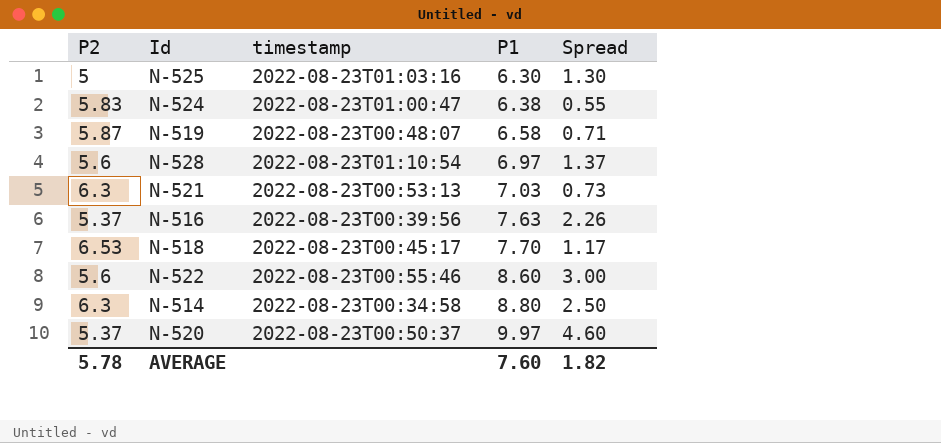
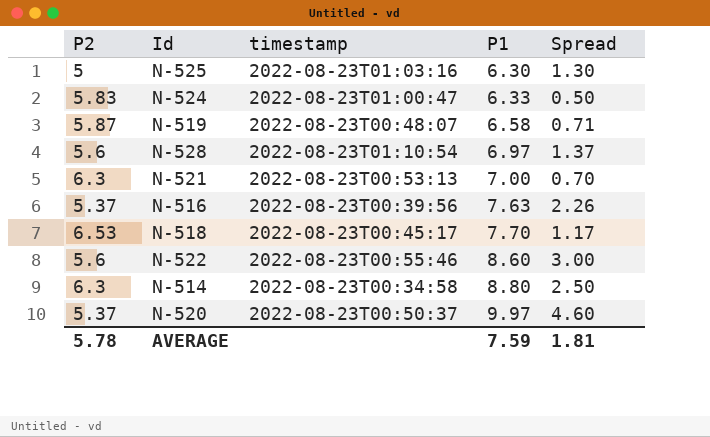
N-524 | P1: 6.38 -> 6.33
N-524 | Spread: 0.55 -> 0.50
N-521 | P1: 7.03 -> 7.00
N-521 | Spread: 0.73 -> 0.70
AVERAGE | P1: 7.60 -> 7.59
AVERAGE | Spread: 1.82 -> 1.81

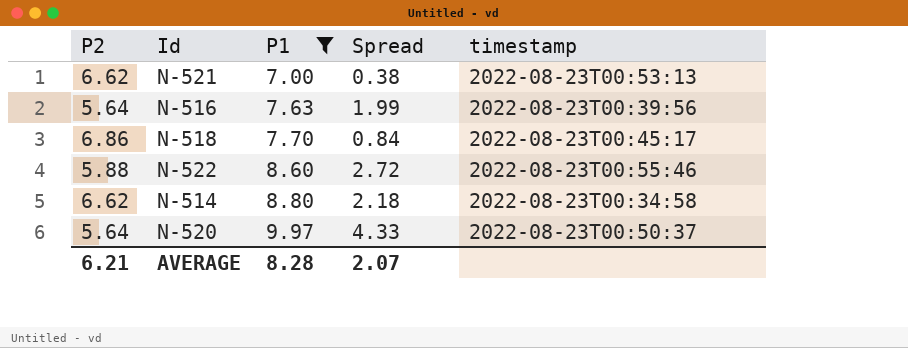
filter: none -> P1 >= 7.00
column timestamp | position: 3 -> 5
N-521 | P2: 6.3 -> 6.62
N-521 | Spread: 0.70 -> 0.38
N-516 | P2: 5.37 -> 5.64
N-516 | Spread: 2.26 -> 1.99
N-518 | P2: 6.53 -> 6.86
N-518 | Spread: 1.17 -> 0.84
N-522 | P2: 5.6 -> 5.88
N-522 | Spread: 3.00 -> 2.72
N-514 | P2: 6.3 -> 6.62
N-514 | Spread: 2.50 -> 2.18
N-520 | P2: 5.37 -> 5.64
N-520 | Spread: 4.60 -> 4.33
AVERAGE | P2: 5.78 -> 6.21
AVERAGE | P1: 7.59 -> 8.28
AVERAGE | Spread: 1.81 -> 2.07

